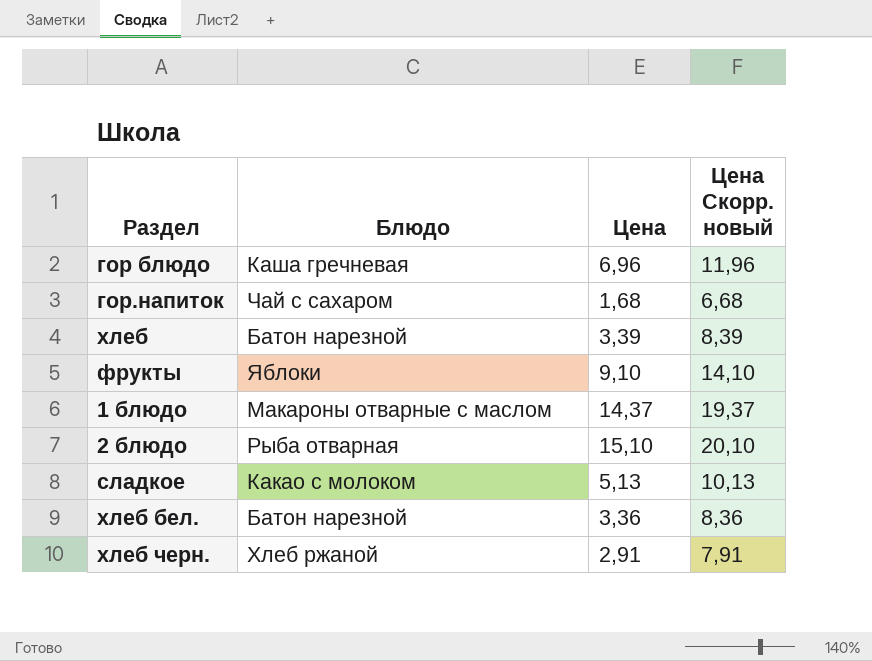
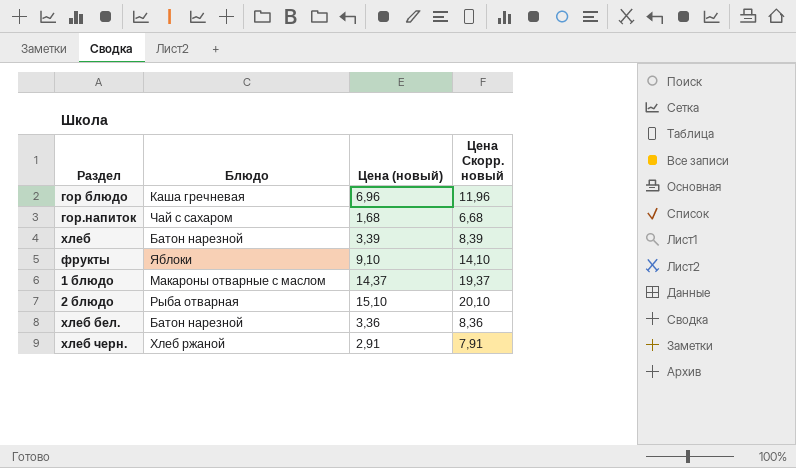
column name: Цена -> Цена (новый)
row сладкое: Какао с молоком | 5,13 | 10,13 -> none

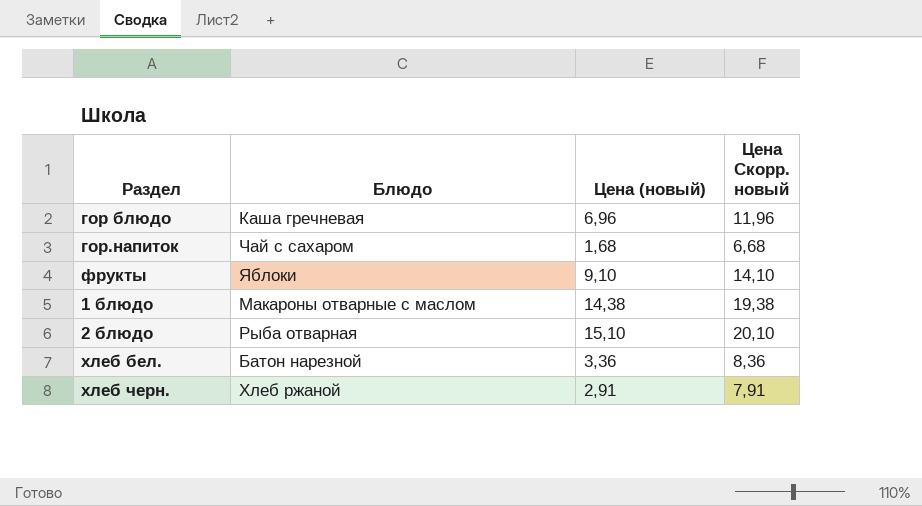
row хлеб: Батон нарезной | 3,39 | 8,39 -> none
1 блюдо | Цена (новый): 14,37 -> 14,38
1 блюдо | Цена Скорр. новый: 19,37 -> 19,38

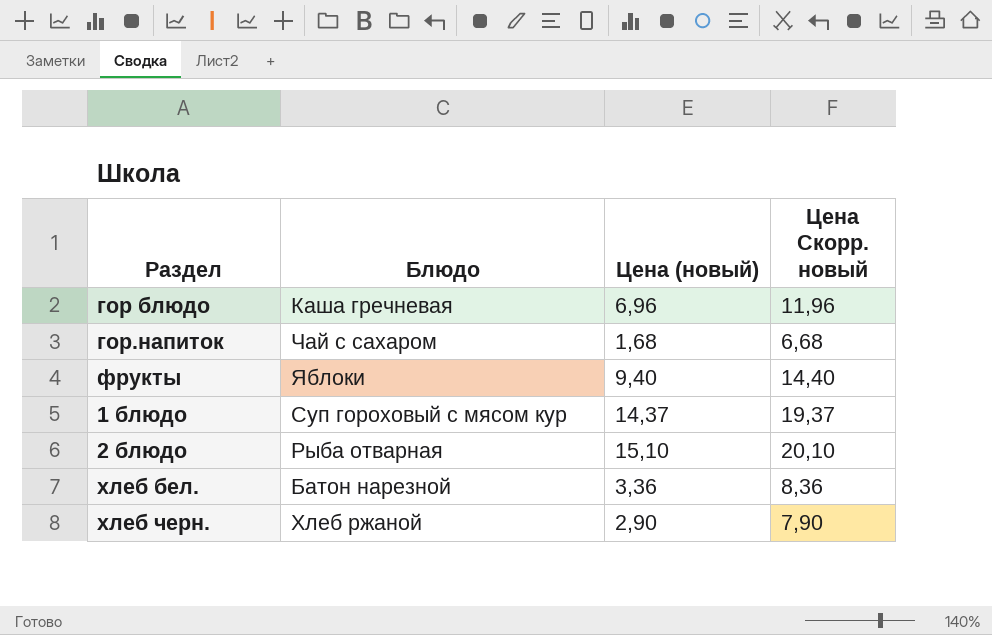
фрукты | Цена (новый): 9,10 -> 9,40
фрукты | Цена Скорр. новый: 14,10 -> 14,40
1 блюдо | Блюдо: Макароны отварные с маслом -> Суп гороховый с мясом кур
1 блюдо | Цена (новый): 14,38 -> 14,37
1 блюдо | Цена Скорр. новый: 19,38 -> 19,37
хлеб черн. | Цена (новый): 2,91 -> 2,90
хлеб черн. | Цена Скорр. новый: 7,91 -> 7,90

